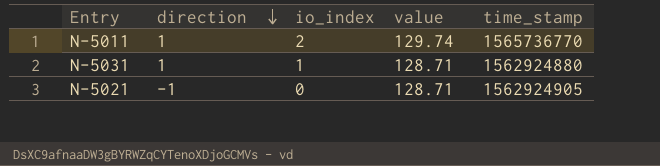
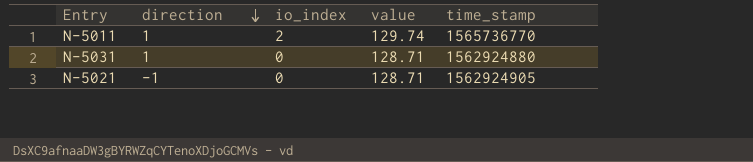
N-5031 | io_index: 1 -> 0

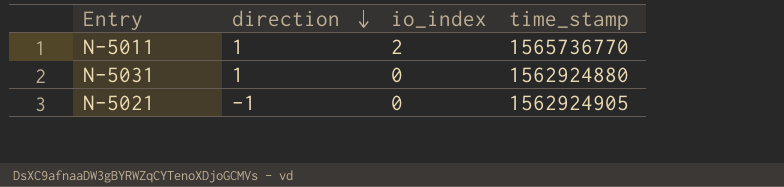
column value | position: 4 -> none

